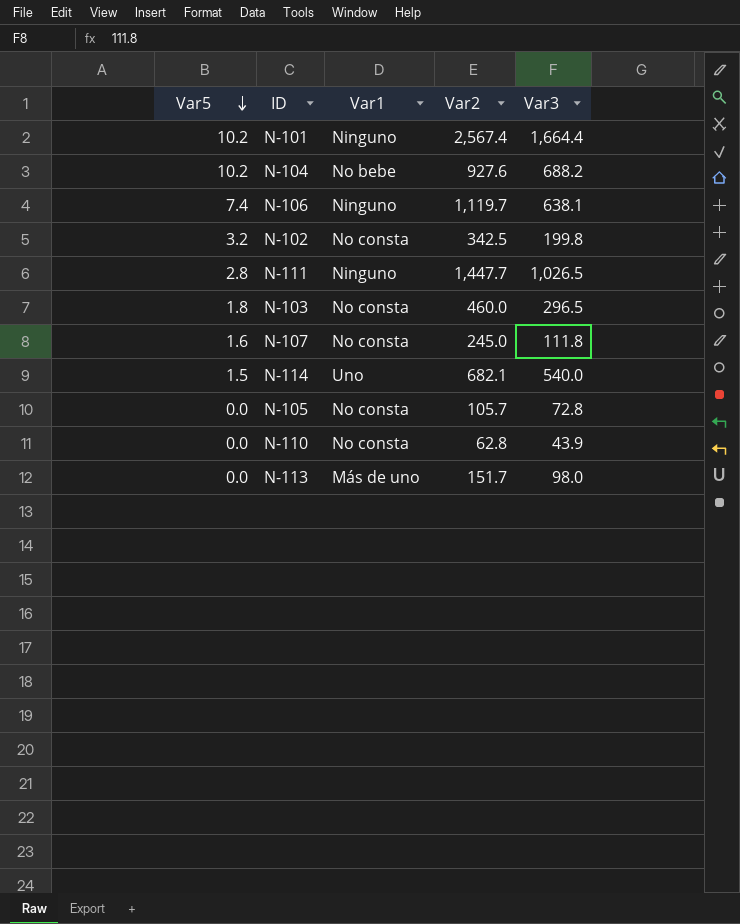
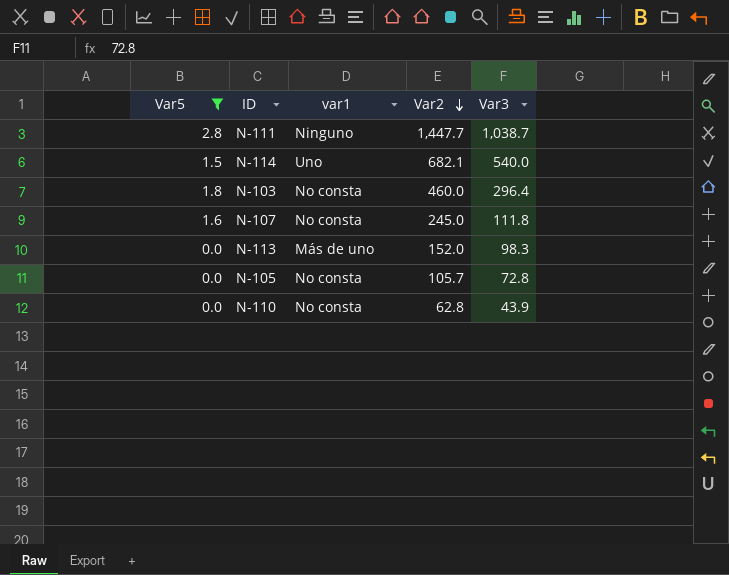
filter: none -> Var5 <= 2.8
row order: Var5 descending -> Var2 descending
column name: Var1 -> var1
N-111 | Var3: 1,026.5 -> 1,038.7
N-103 | Var3: 296.5 -> 296.4
N-113 | Var2: 151.7 -> 152.0
N-113 | Var3: 98.0 -> 98.3

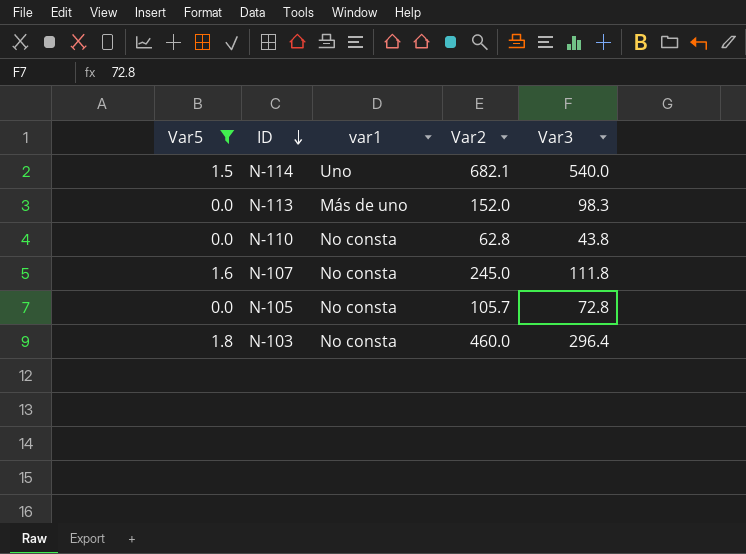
row order: Var2 descending -> ID descending
row N-111: 2.8 | Ninguno | 1,447.7 | 1,038.7 -> none
N-110 | Var3: 43.9 -> 43.8

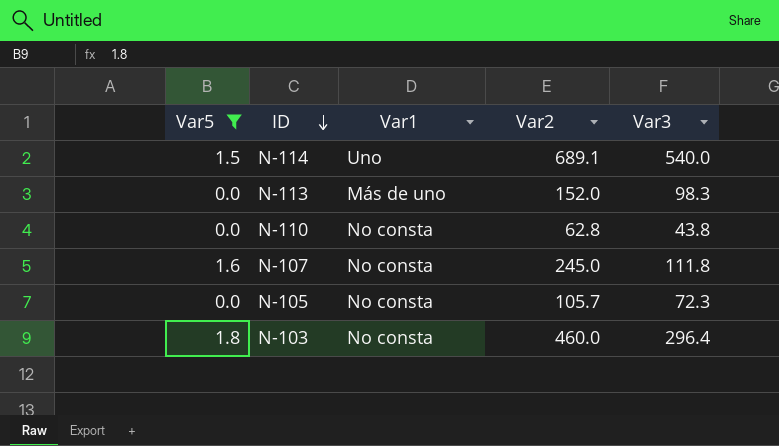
column name: var1 -> Var1
N-114 | Var2: 682.1 -> 689.1
N-105 | Var3: 72.8 -> 72.3

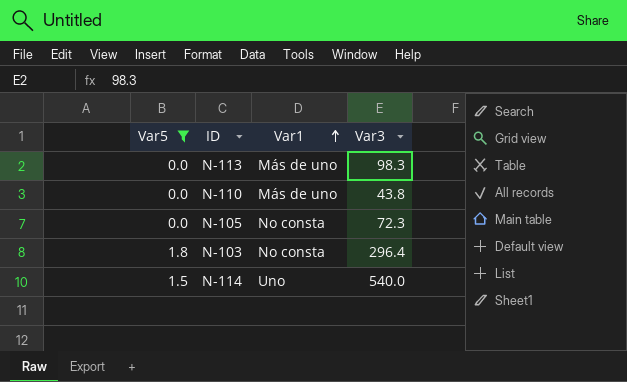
row order: ID descending -> Var1 ascending
column Var2 | position: 4 -> none
row N-107: 1.6 | No consta | 245.0 | 111.8 -> none
N-110 | Var1: No consta -> Más de uno

